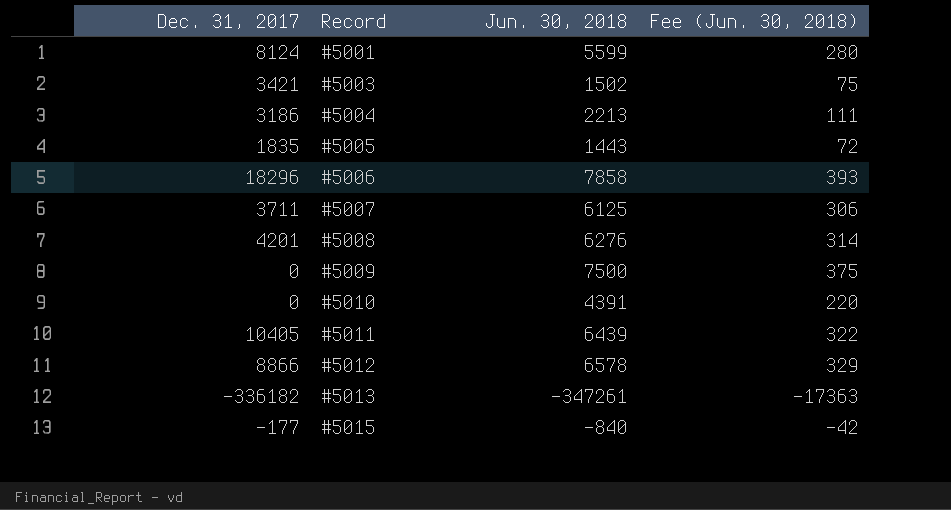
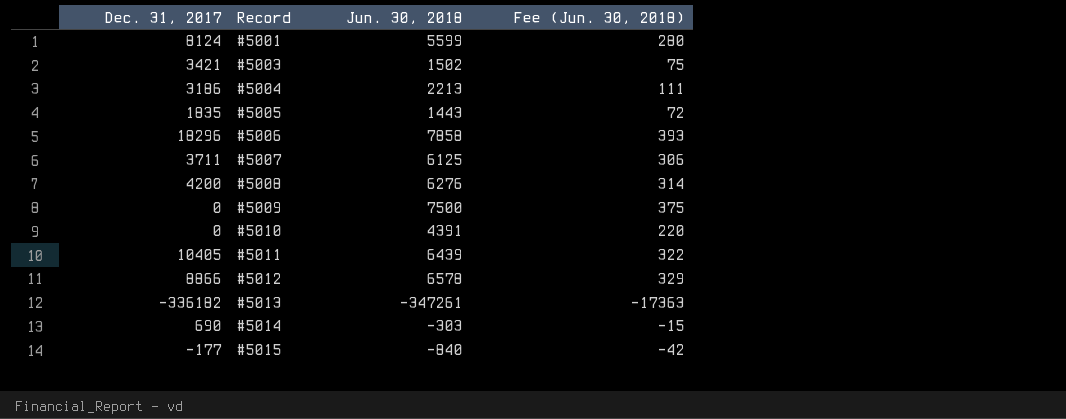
#5008 | Dec. 31, 2017: 4201 -> 4200
row #5014: none -> 690 | -303 | -15

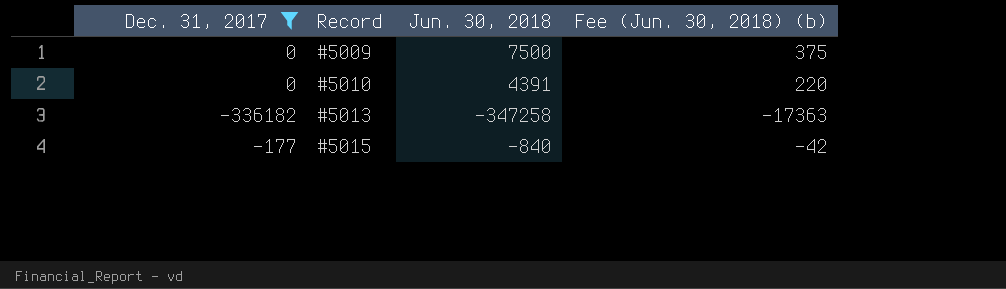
filter: none -> Dec. 31, 2017 <= 0
column name: Fee (Jun. 30, 2018) -> Fee (Jun. 30, 2018) (b)
#5013 | Jun. 30, 2018: -347261 -> -347258

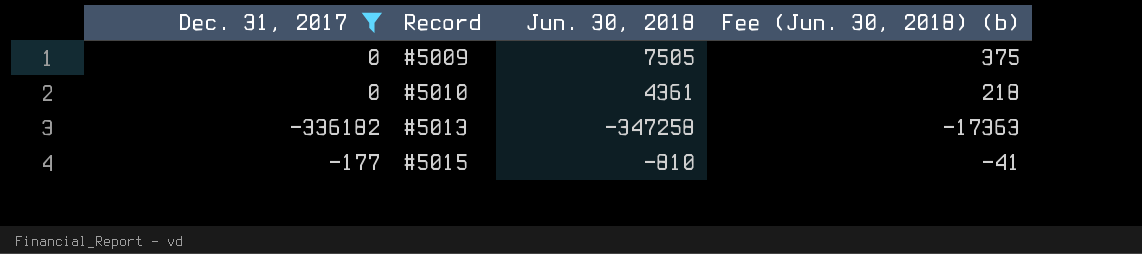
#5009 | Jun. 30, 2018: 7500 -> 7505
#5010 | Jun. 30, 2018: 4391 -> 4361
#5010 | Fee (Jun. 30, 2018) (b): 220 -> 218
#5015 | Jun. 30, 2018: -840 -> -810
#5015 | Fee (Jun. 30, 2018) (b): -42 -> -41

